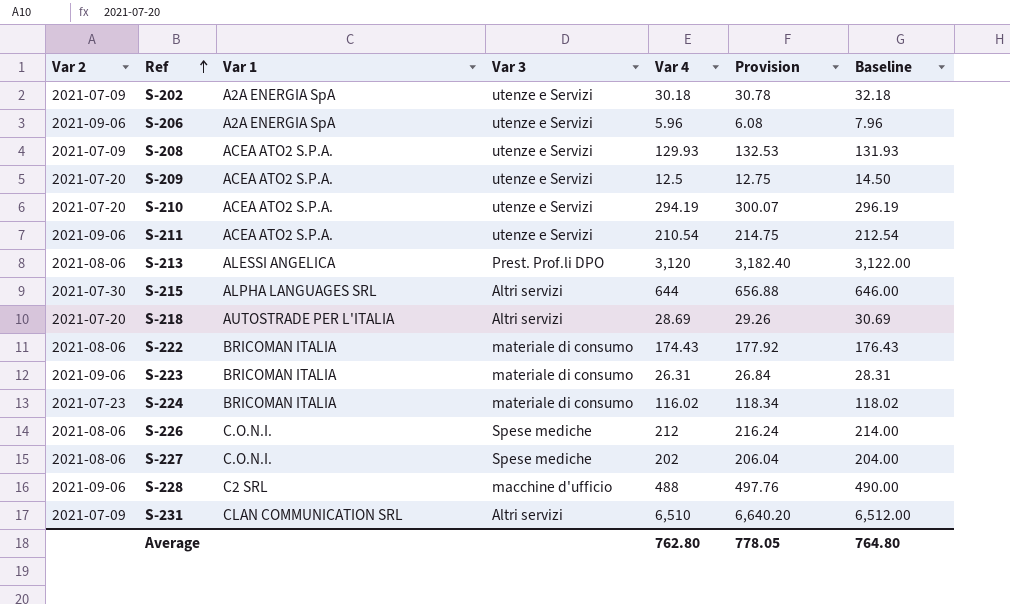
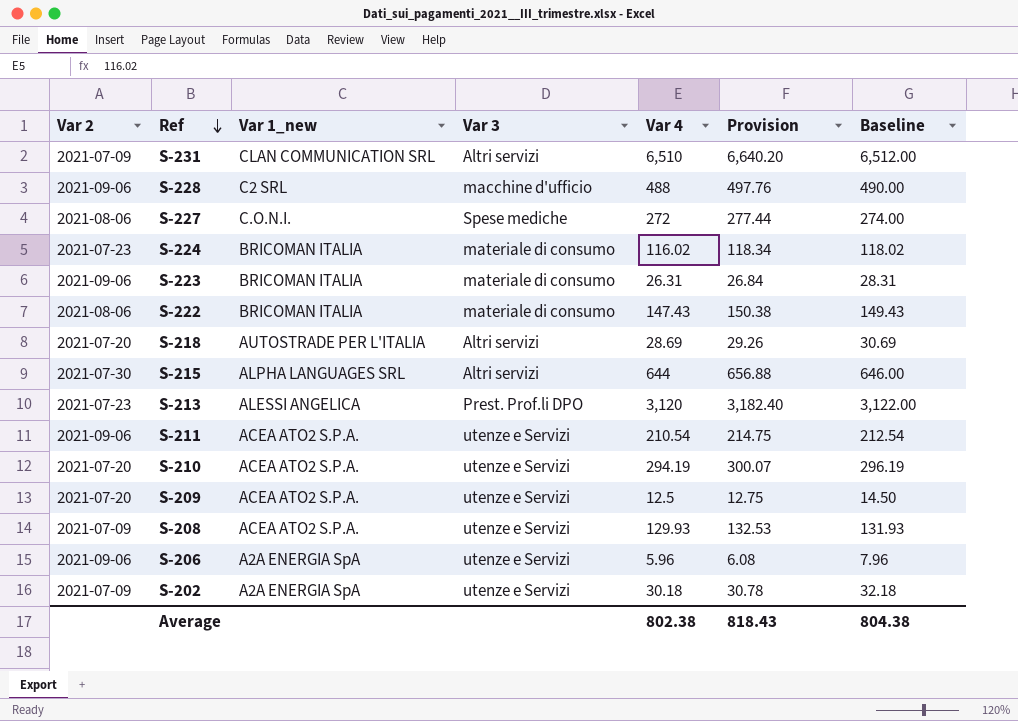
row order: Ref ascending -> Ref descending
column name: Var 1 -> Var 1_new
row S-226: 2021-08-06 | C.O.N.I. | Spese mediche | 212 | 216.24 | 214.00 -> none
S-227 | Var 4: 202 -> 272
S-227 | Provision: 206.04 -> 277.44
S-227 | Baseline: 204.00 -> 274.00
S-222 | Var 4: 174.43 -> 147.43
S-222 | Provision: 177.92 -> 150.38
S-222 | Baseline: 176.43 -> 149.43
S-213 | Var 2: 2021-08-06 -> 2021-07-23
Average | Var 4: 762.80 -> 802.38
Average | Provision: 778.05 -> 818.43
Average | Baseline: 764.80 -> 804.38

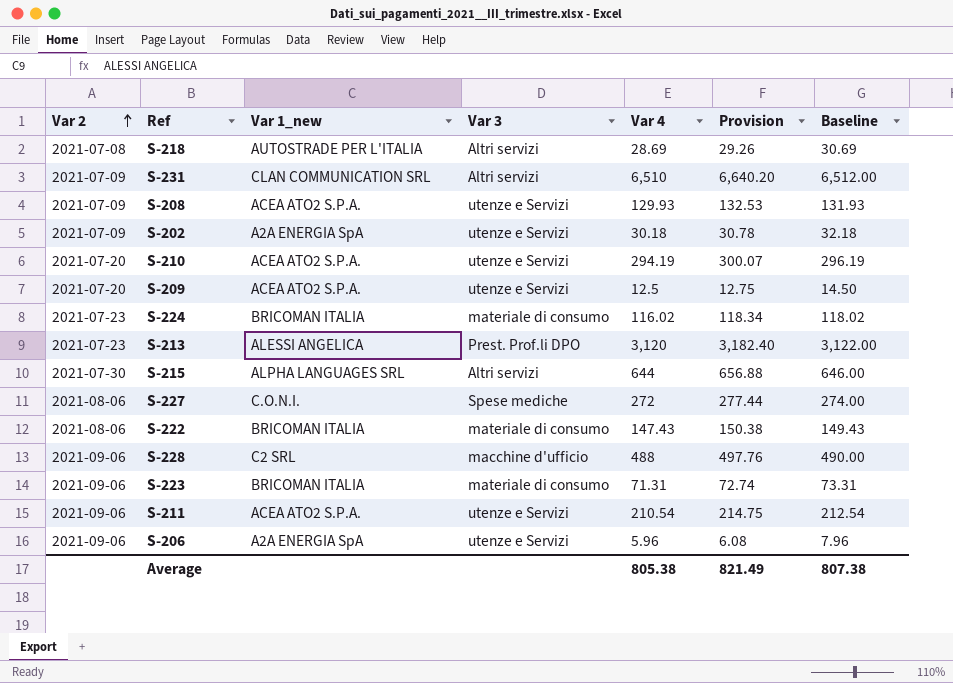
row order: Ref descending -> Var 2 ascending
S-218 | Var 2: 2021-07-20 -> 2021-07-08
S-223 | Var 4: 26.31 -> 71.31
S-223 | Provision: 26.84 -> 72.74
S-223 | Baseline: 28.31 -> 73.31
Average | Var 4: 802.38 -> 805.38
Average | Provision: 818.43 -> 821.49
Average | Baseline: 804.38 -> 807.38

